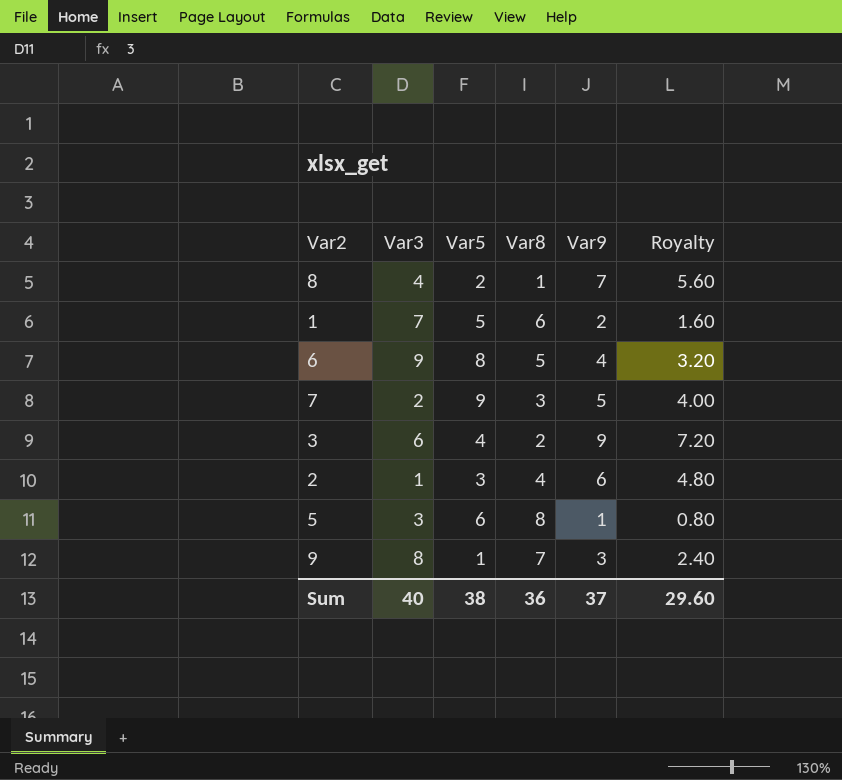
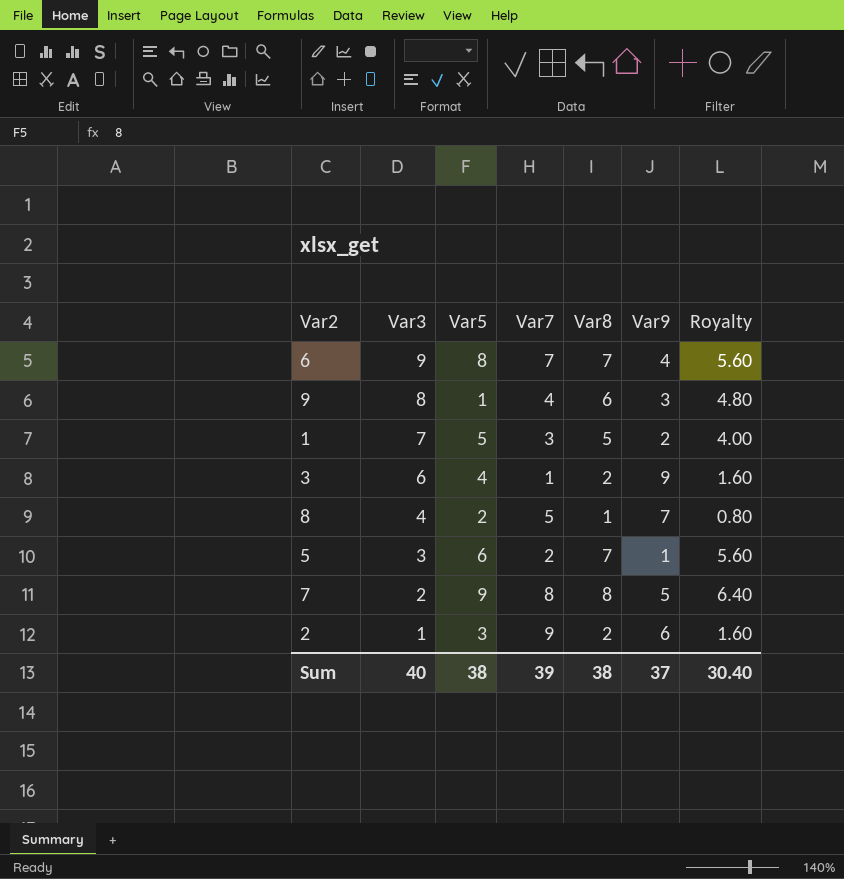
row order: none -> Var3 descending
column Var7 | position: none -> 4
column Royalty | formula: [Var9] * 0.8 -> [Var8] * 0.8
6 | Var8: 5 -> 7
9 | Var8: 7 -> 6
1 | Var8: 6 -> 5
5 | Var8: 8 -> 7
7 | Var8: 3 -> 8
2 | Var8: 4 -> 2
Sum | Var8: 36 -> 38
Sum | Royalty: 29.60 -> 30.40

